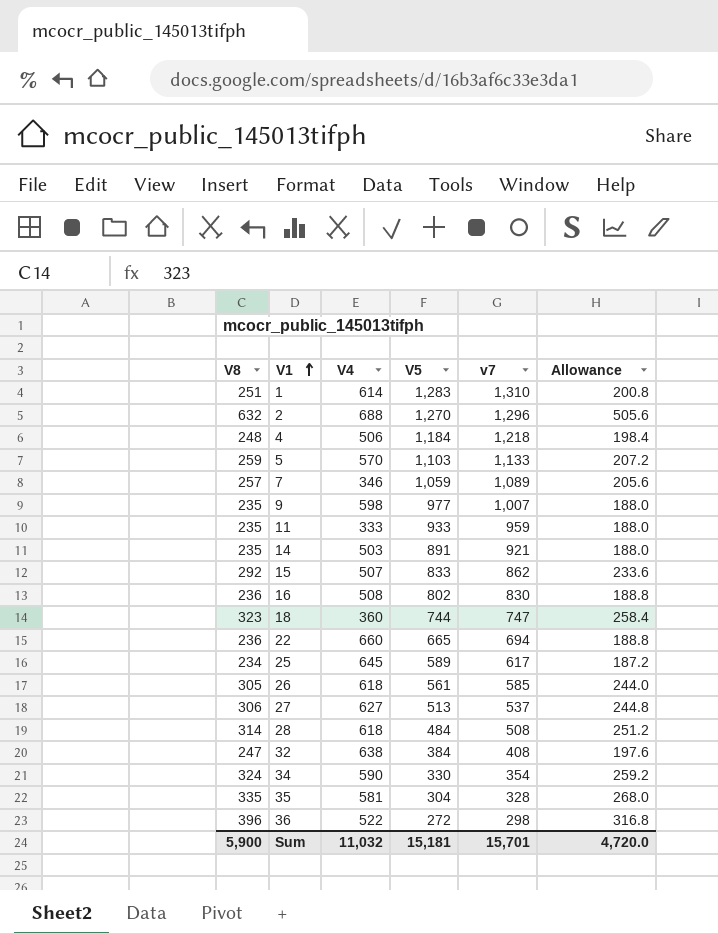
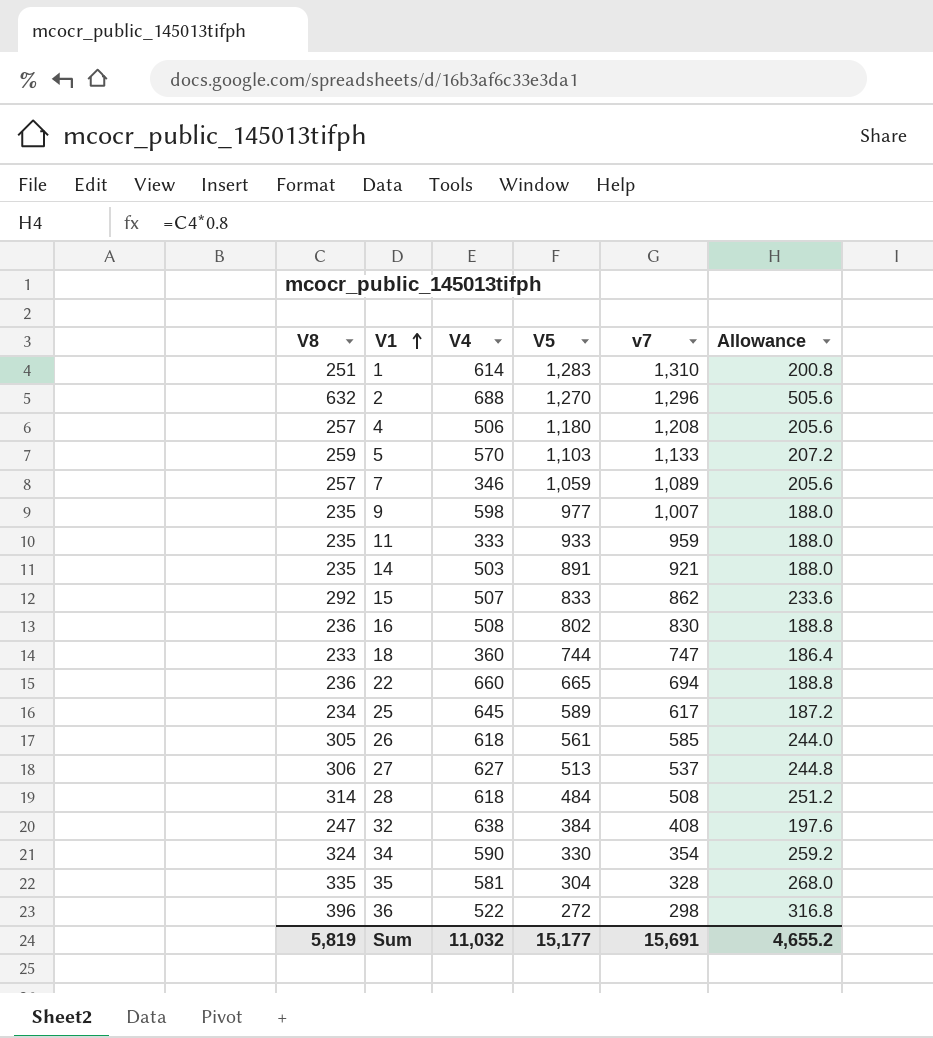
4 | V8: 248 -> 257
4 | V5: 1,184 -> 1,180
4 | v7: 1,218 -> 1,208
4 | Allowance: 198.4 -> 205.6
18 | V8: 323 -> 233
18 | Allowance: 258.4 -> 186.4
Sum | V8: 5,900 -> 5,819
Sum | V5: 15,181 -> 15,177
Sum | v7: 15,701 -> 15,691
Sum | Allowance: 4,720.0 -> 4,655.2

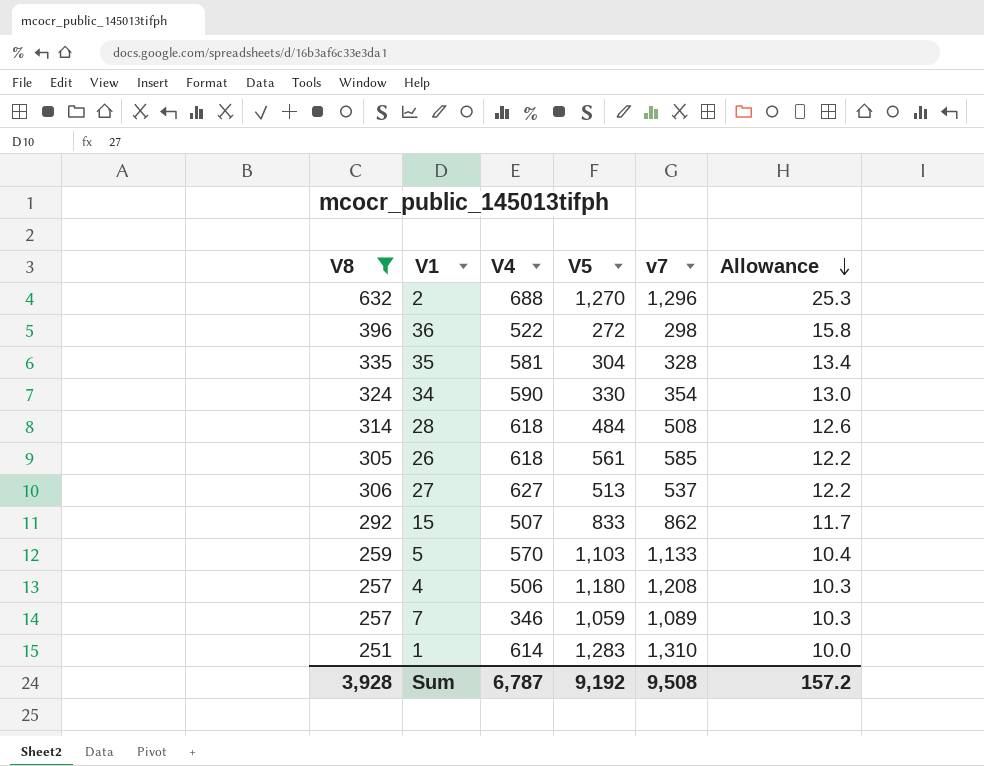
filter: none -> V8 >= 251
row order: V1 ascending -> Allowance descending
column Allowance | formula: [V8] * 0.8 -> [V8] * 0.04
Sum | V8: 5,819 -> 3,928
Sum | V4: 11,032 -> 6,787
Sum | V5: 15,177 -> 9,192
Sum | v7: 15,691 -> 9,508
Sum | Allowance: 4,655.2 -> 157.2

